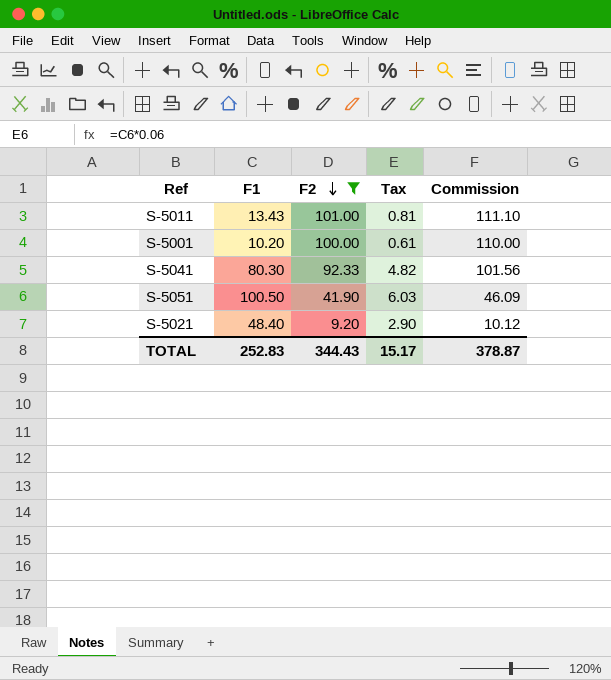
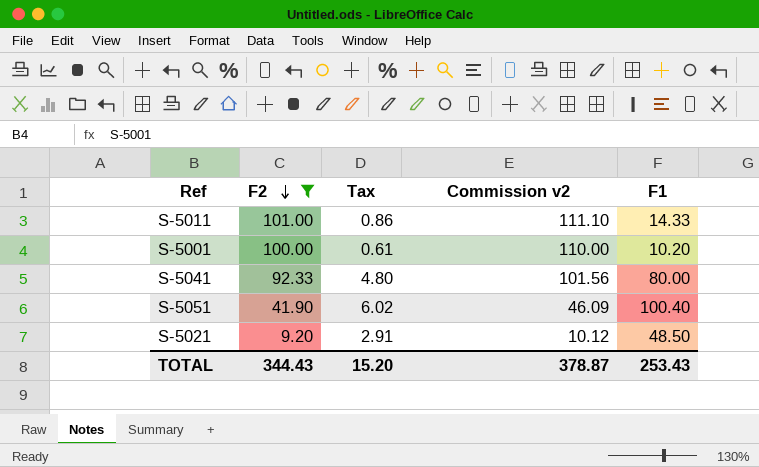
column name: Commission -> Commission v2
column F1 | position: 2 -> 5
S-5011 | Tax: 0.81 -> 0.86
S-5011 | F1: 13.43 -> 14.33
S-5041 | Tax: 4.82 -> 4.80
S-5041 | F1: 80.30 -> 80.00
S-5051 | Tax: 6.03 -> 6.02
S-5051 | F1: 100.50 -> 100.40
S-5021 | Tax: 2.90 -> 2.91
S-5021 | F1: 48.40 -> 48.50
TOTAL | Tax: 15.17 -> 15.20
TOTAL | F1: 252.83 -> 253.43

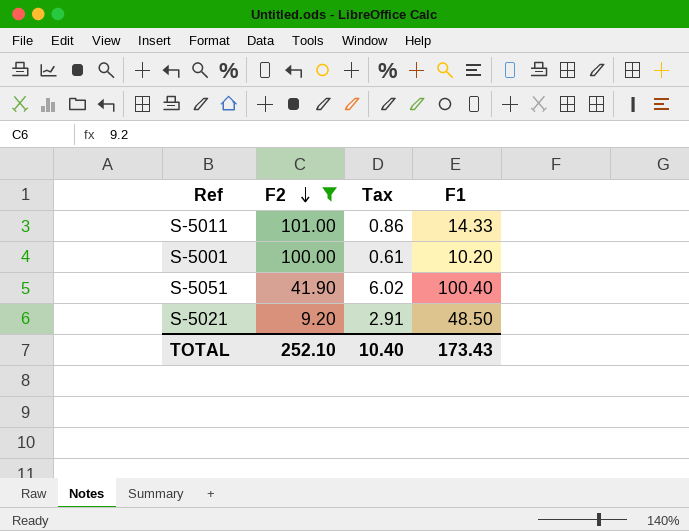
column Commission v2 | formula: [F2] * 1.1 -> none
row S-5041: 92.33 | 4.80 | 101.56 | 80.00 -> none
TOTAL | F2: 344.43 -> 252.10
TOTAL | Tax: 15.20 -> 10.40
TOTAL | F1: 253.43 -> 173.43

